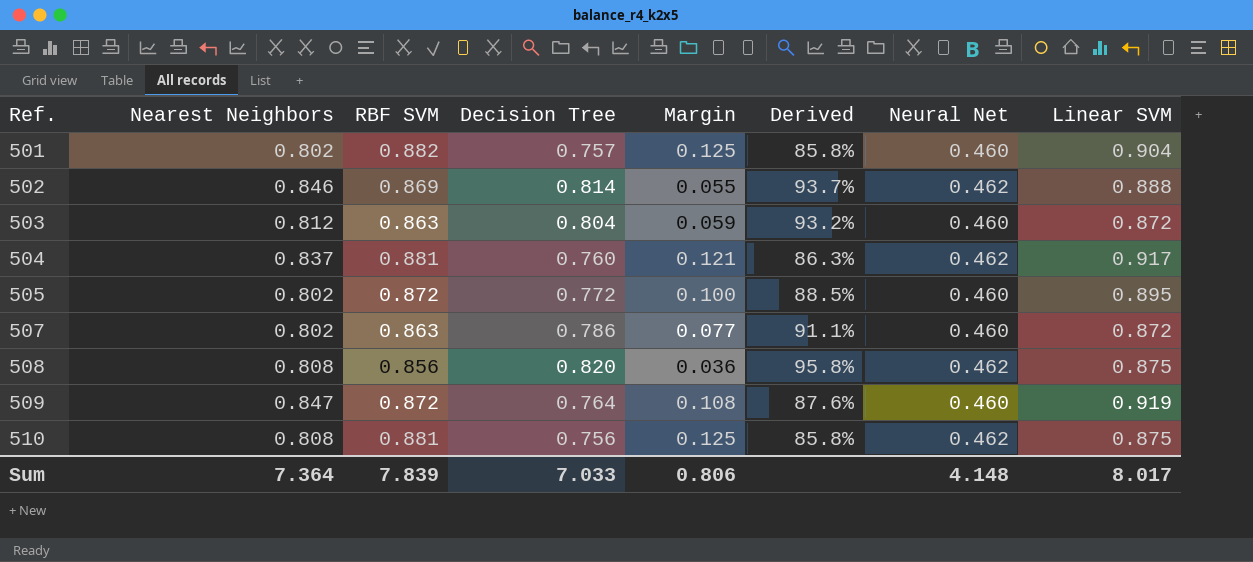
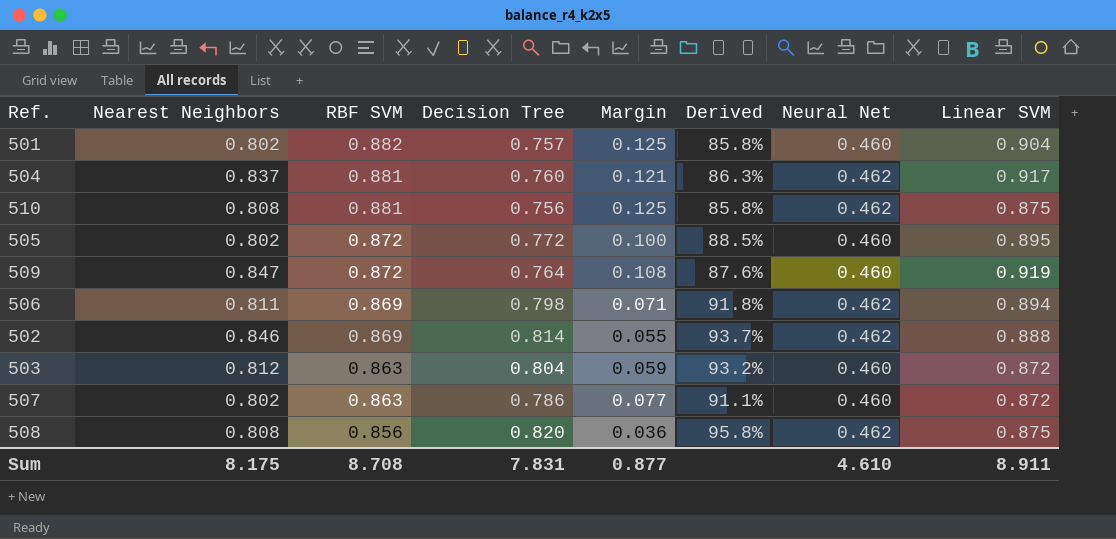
row order: Ref. ascending -> RBF SVM descending
row 506: none -> 0.811 | 0.869 | 0.798 | 0.071 | 91.8% | 0.462 | 0.894
Sum | Nearest Neighbors: 7.364 -> 8.175
Sum | RBF SVM: 7.839 -> 8.708
Sum | Decision Tree: 7.033 -> 7.831
Sum | Margin: 0.806 -> 0.877
Sum | Neural Net: 4.148 -> 4.610
Sum | Linear SVM: 8.017 -> 8.911

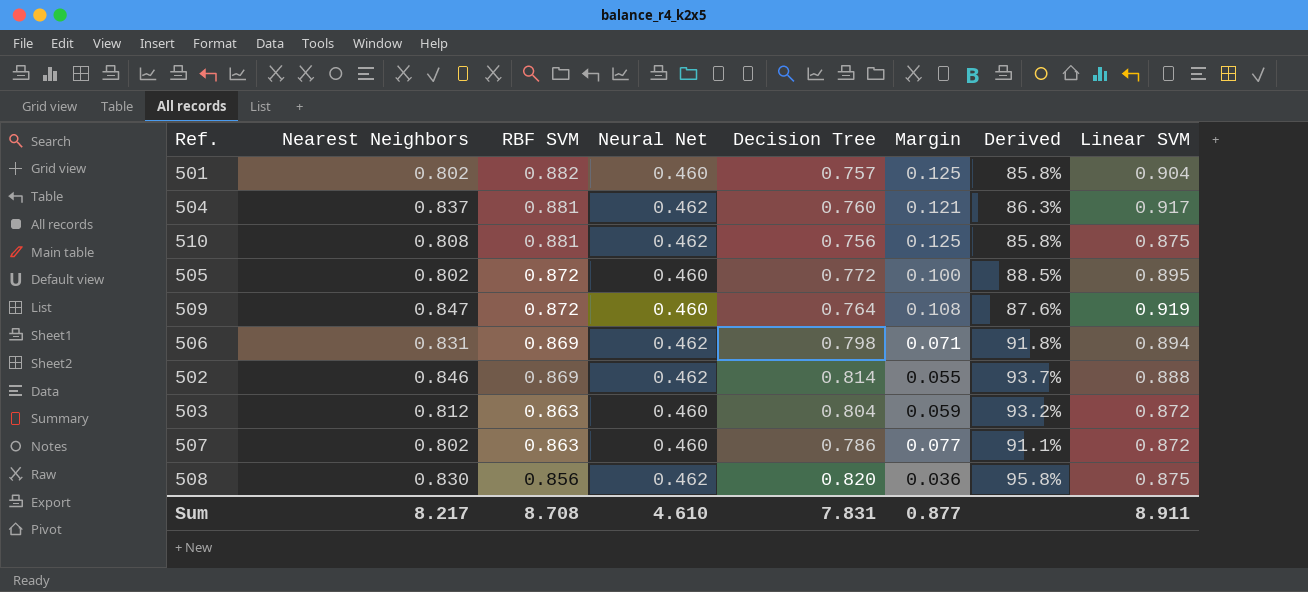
column Neural Net | position: 7 -> 4
506 | Nearest Neighbors: 0.811 -> 0.831
508 | Nearest Neighbors: 0.808 -> 0.830
Sum | Nearest Neighbors: 8.175 -> 8.217

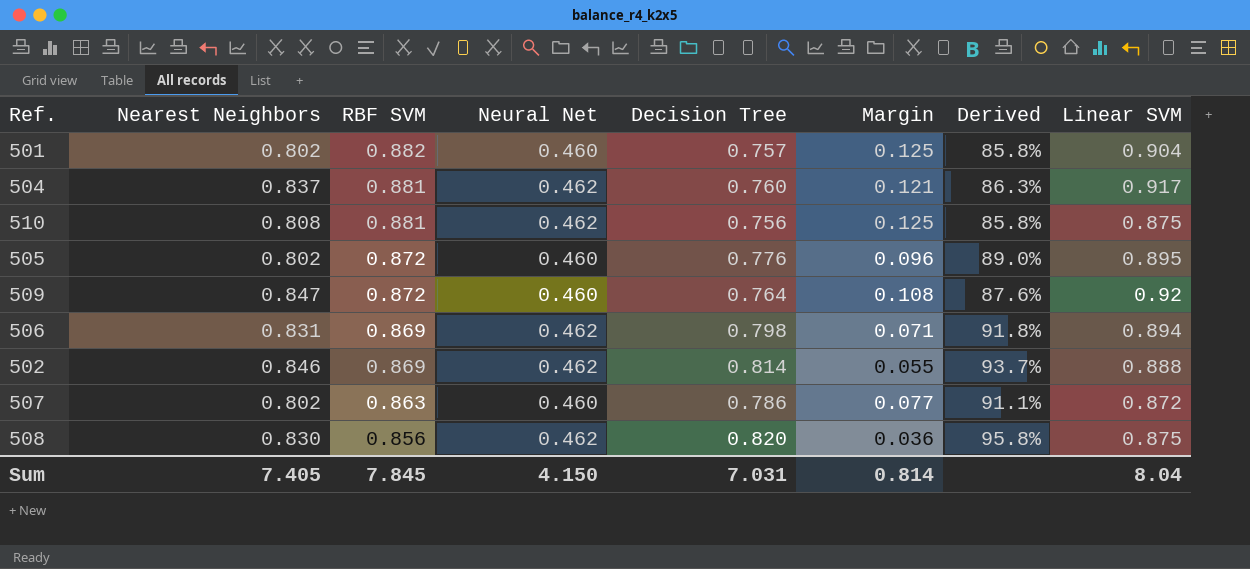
row 503: 0.812 | 0.863 | 0.460 | 0.804 | 0.059 | 93.2% | 0.872 -> none
505 | Decision Tree: 0.772 -> 0.776
505 | Margin: 0.100 -> 0.096
505 | Derived: 88.5% -> 89.0%
509 | Linear SVM: 0.919 -> 0.92
Sum | Nearest Neighbors: 8.217 -> 7.405
Sum | RBF SVM: 8.708 -> 7.845
Sum | Neural Net: 4.610 -> 4.150
Sum | Decision Tree: 7.831 -> 7.031
Sum | Margin: 0.877 -> 0.814
Sum | Linear SVM: 8.911 -> 8.04

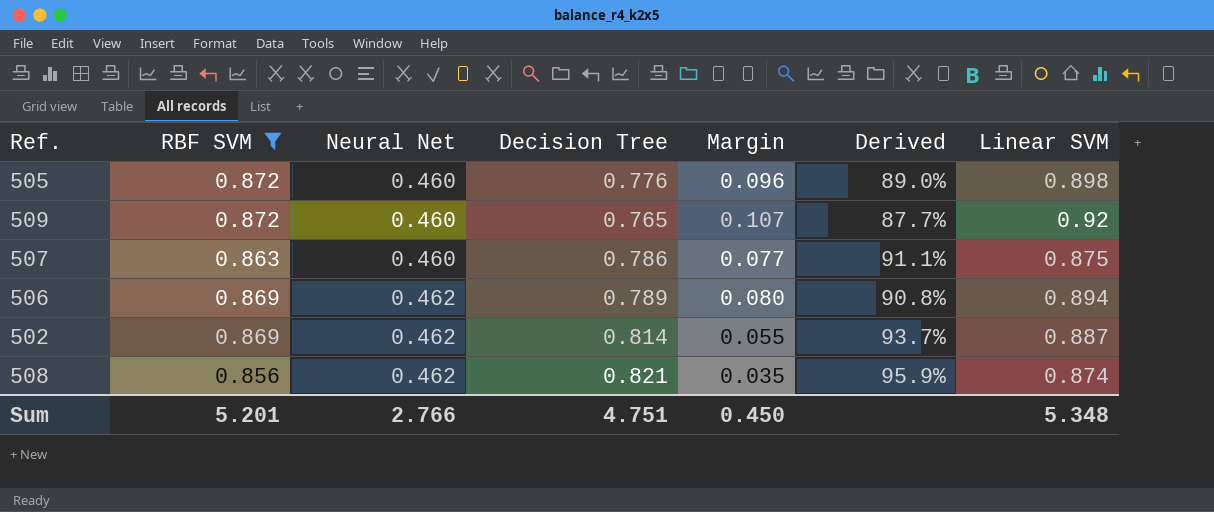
filter: none -> RBF SVM <= 0.872
row order: RBF SVM descending -> Neural Net ascending
column Nearest Neighbors | position: 2 -> none
505 | Linear SVM: 0.895 -> 0.898
509 | Decision Tree: 0.764 -> 0.765
509 | Margin: 0.108 -> 0.107
509 | Derived: 87.6% -> 87.7%
507 | Linear SVM: 0.872 -> 0.875
506 | Decision Tree: 0.798 -> 0.789
506 | Margin: 0.071 -> 0.080
506 | Derived: 91.8% -> 90.8%
502 | Linear SVM: 0.888 -> 0.887
508 | Decision Tree: 0.820 -> 0.821
508 | Margin: 0.036 -> 0.035
508 | Derived: 95.8% -> 95.9%
508 | Linear SVM: 0.875 -> 0.874
Sum | RBF SVM: 7.845 -> 5.201
Sum | Neural Net: 4.150 -> 2.766
Sum | Decision Tree: 7.031 -> 4.751
Sum | Margin: 0.814 -> 0.450
Sum | Linear SVM: 8.04 -> 5.348

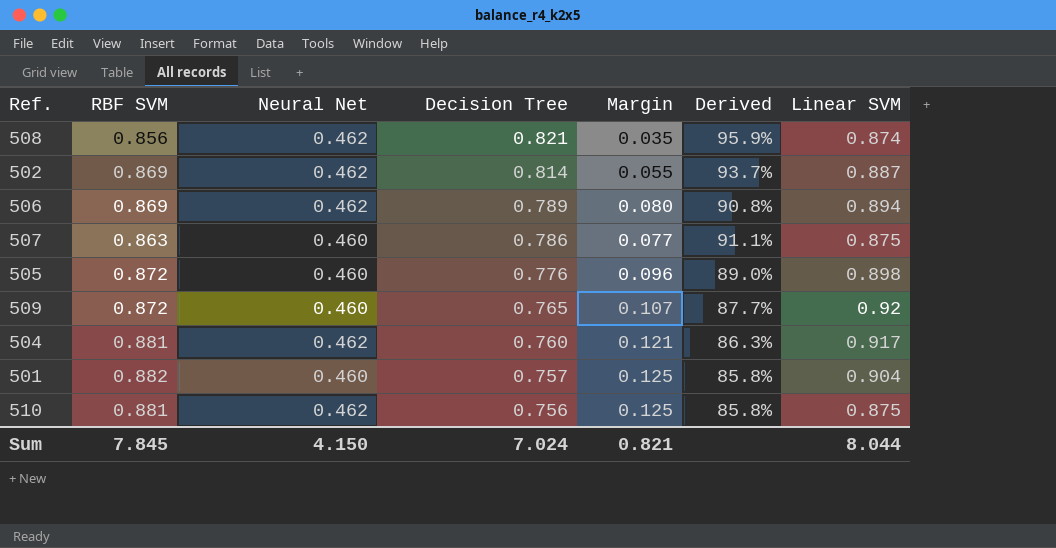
filter: RBF SVM <= 0.872 -> none
row order: Neural Net ascending -> Decision Tree descending
Sum | RBF SVM: 5.201 -> 7.845
Sum | Neural Net: 2.766 -> 4.150
Sum | Decision Tree: 4.751 -> 7.024
Sum | Margin: 0.450 -> 0.821
Sum | Linear SVM: 5.348 -> 8.044

